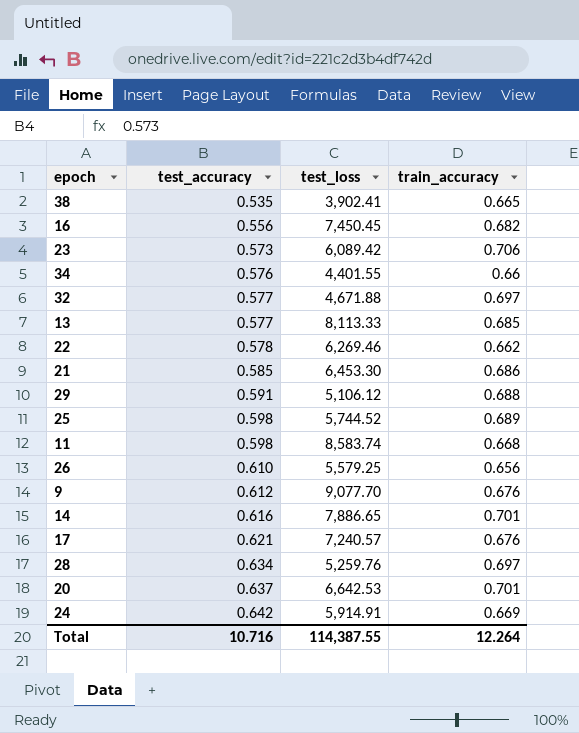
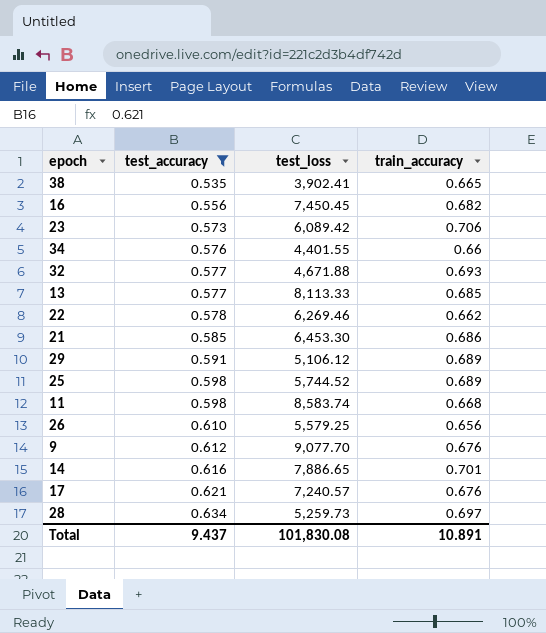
filter: none -> test_accuracy <= 0.634
32 | train_accuracy: 0.697 -> 0.693
29 | train_accuracy: 0.688 -> 0.689
28 | test_loss: 5,259.76 -> 5,259.73
Total | test_accuracy: 10.716 -> 9.437
Total | test_loss: 114,387.55 -> 101,830.08
Total | train_accuracy: 12.264 -> 10.891

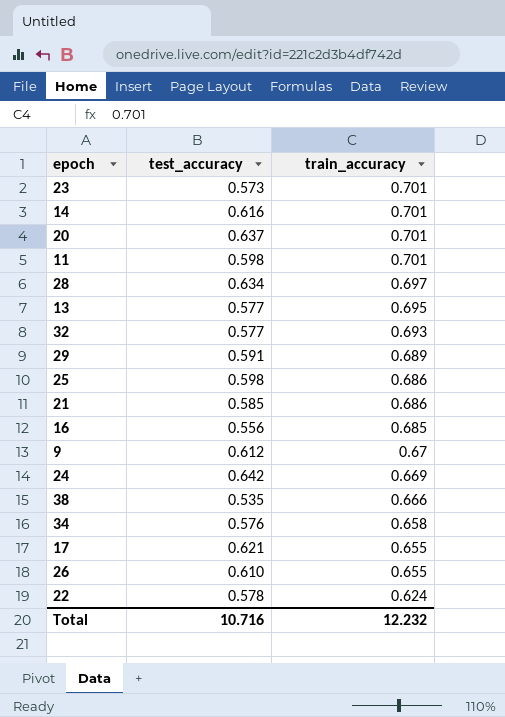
filter: test_accuracy <= 0.634 -> none
row order: test_accuracy ascending -> train_accuracy descending
column test_loss | position: 3 -> none
23 | train_accuracy: 0.706 -> 0.701
11 | train_accuracy: 0.668 -> 0.701
13 | train_accuracy: 0.685 -> 0.695
25 | train_accuracy: 0.689 -> 0.686
16 | train_accuracy: 0.682 -> 0.685
9 | train_accuracy: 0.676 -> 0.67
38 | train_accuracy: 0.665 -> 0.666
34 | train_accuracy: 0.66 -> 0.658
17 | train_accuracy: 0.676 -> 0.655
26 | train_accuracy: 0.656 -> 0.655
22 | train_accuracy: 0.662 -> 0.624
Total | test_accuracy: 9.437 -> 10.716
Total | train_accuracy: 10.891 -> 12.232

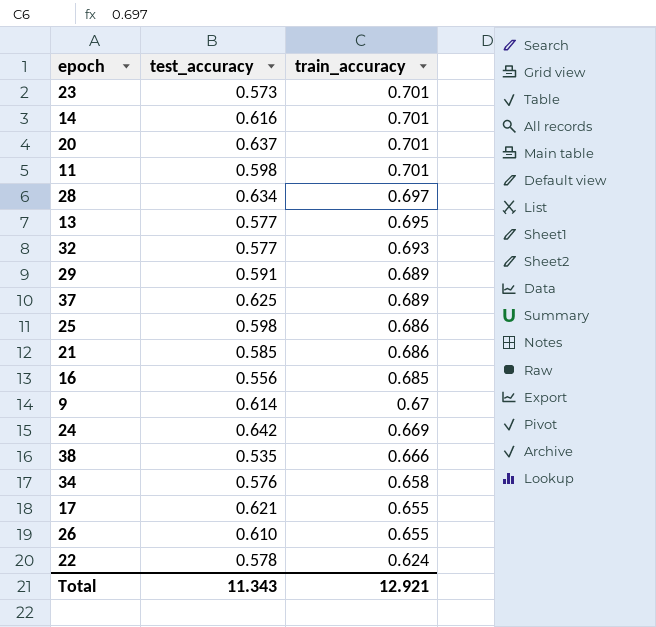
row 37: none -> 0.625 | 0.689
9 | test_accuracy: 0.612 -> 0.614
Total | test_accuracy: 10.716 -> 11.343
Total | train_accuracy: 12.232 -> 12.921

